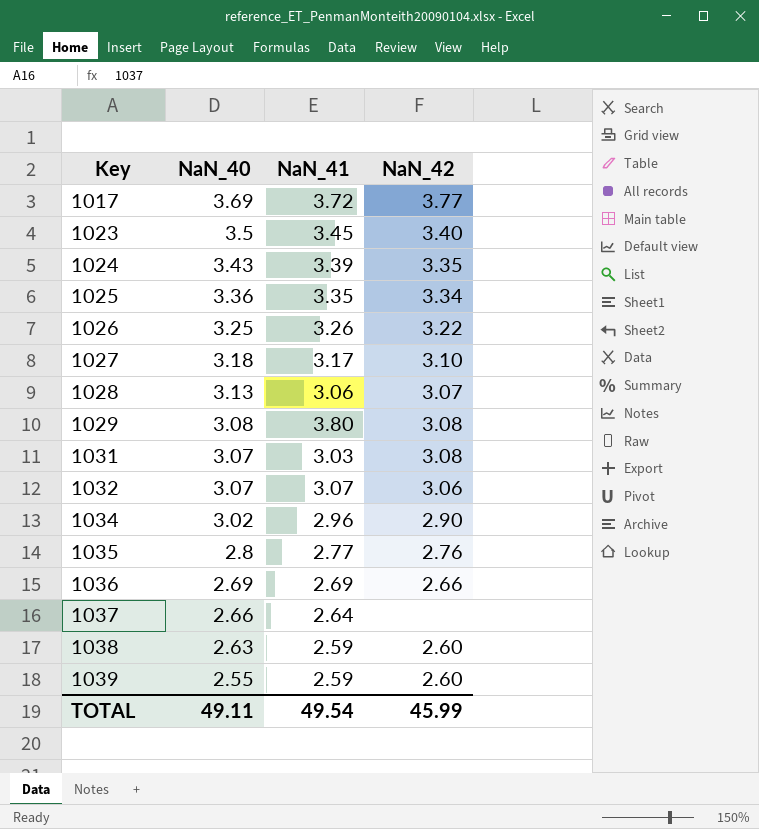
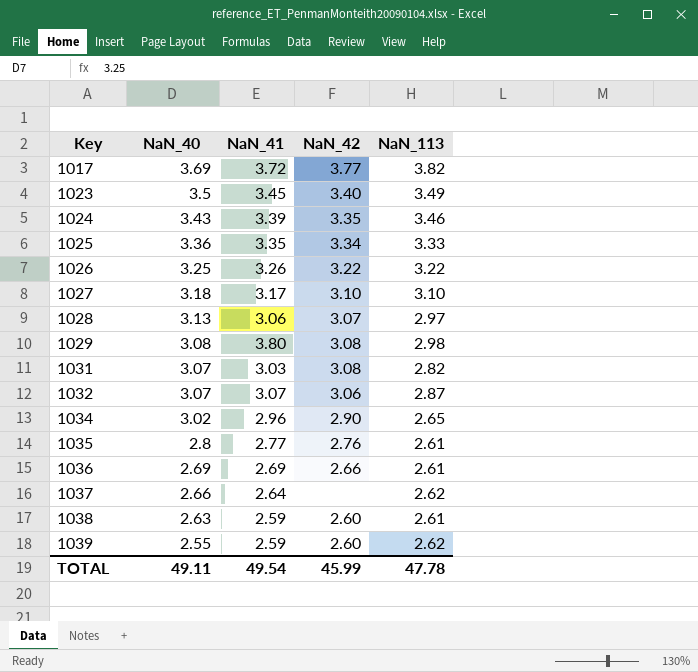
column NaN_113 | position: none -> 5

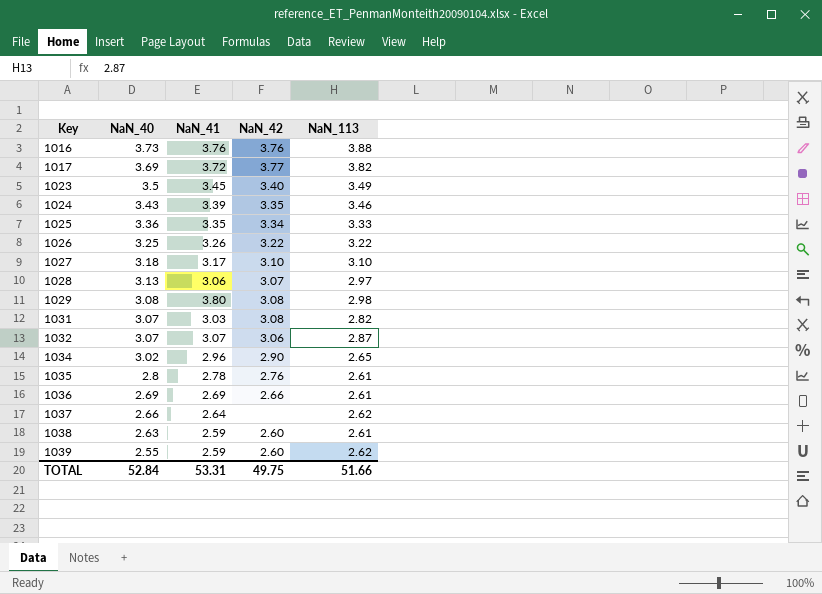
row 1016: none -> 3.73 | 3.76 | 3.76 | 3.88
1035 | NaN_41: 2.77 -> 2.78
TOTAL | NaN_40: 49.11 -> 52.84
TOTAL | NaN_41: 49.54 -> 53.31
TOTAL | NaN_42: 45.99 -> 49.75
TOTAL | NaN_113: 47.78 -> 51.66

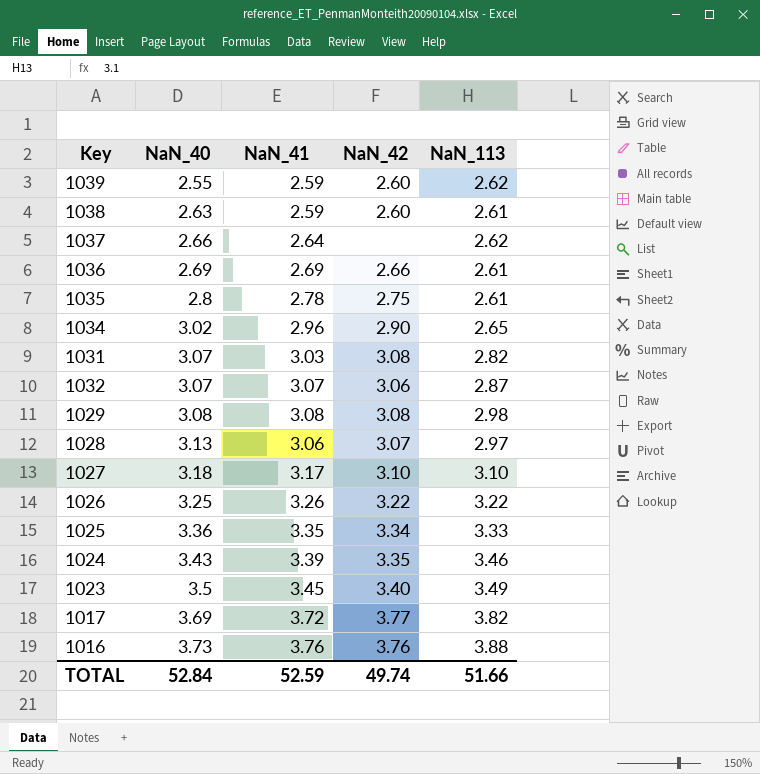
row order: Key ascending -> NaN_40 ascending
1035 | NaN_42: 2.76 -> 2.75
1029 | NaN_41: 3.80 -> 3.08
TOTAL | NaN_41: 53.31 -> 52.59
TOTAL | NaN_42: 49.75 -> 49.74

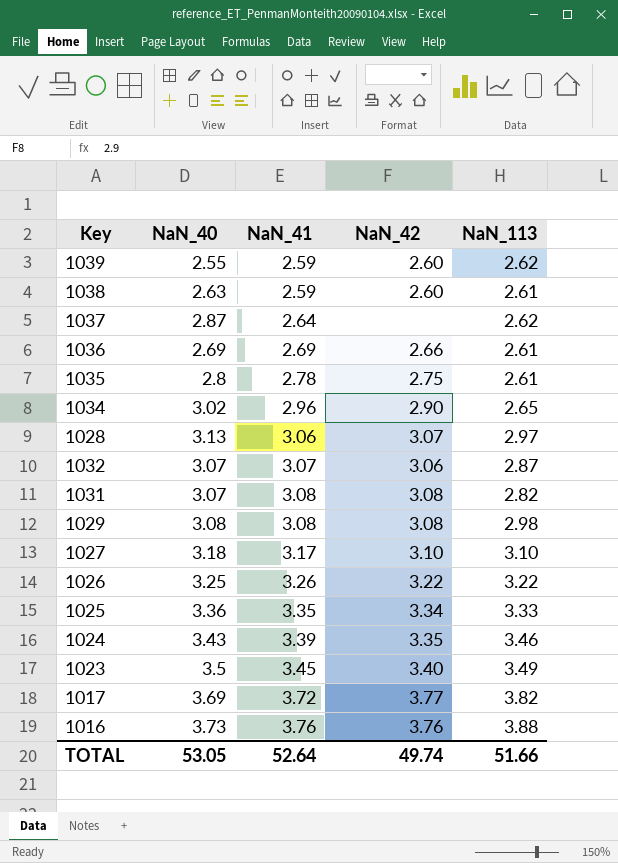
row order: NaN_40 ascending -> NaN_41 ascending
1037 | NaN_40: 2.66 -> 2.87
1031 | NaN_41: 3.03 -> 3.08
TOTAL | NaN_40: 52.84 -> 53.05
TOTAL | NaN_41: 52.59 -> 52.64

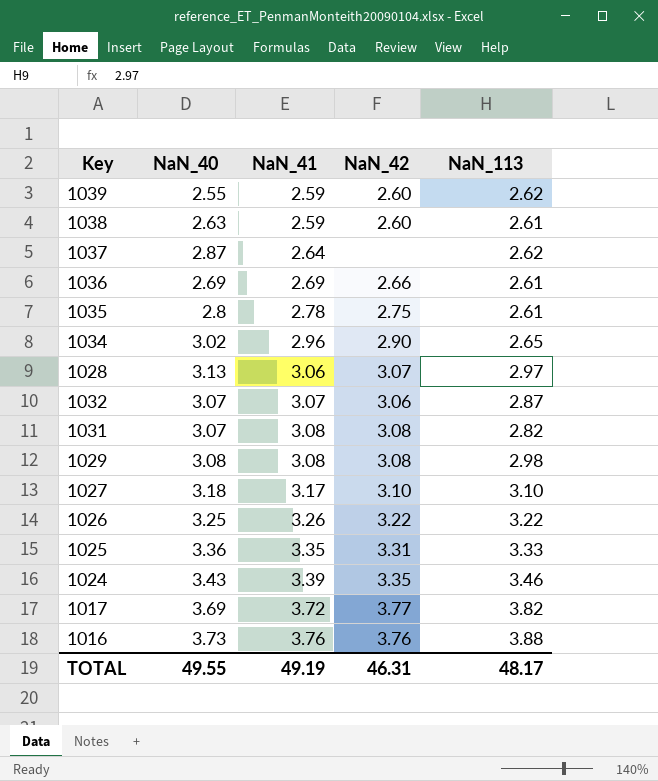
row 1023: 3.5 | 3.45 | 3.40 | 3.49 -> none
1025 | NaN_42: 3.34 -> 3.31
TOTAL | NaN_40: 53.05 -> 49.55
TOTAL | NaN_41: 52.64 -> 49.19
TOTAL | NaN_42: 49.74 -> 46.31
TOTAL | NaN_113: 51.66 -> 48.17

